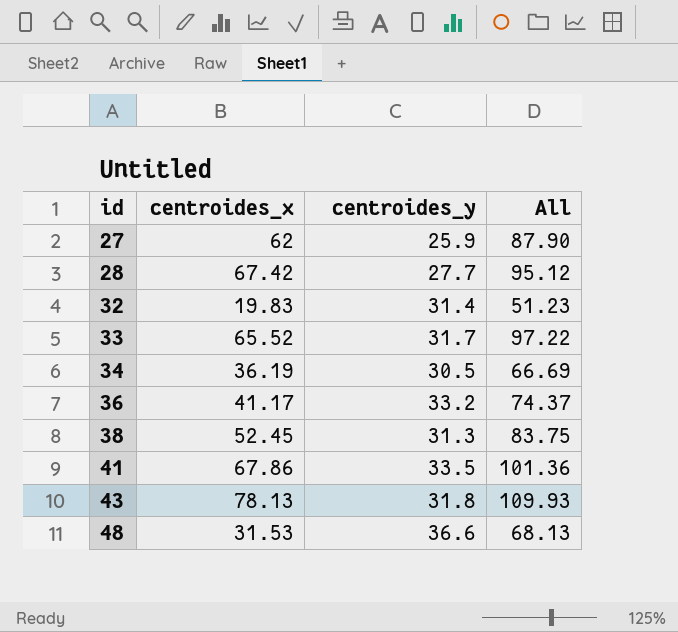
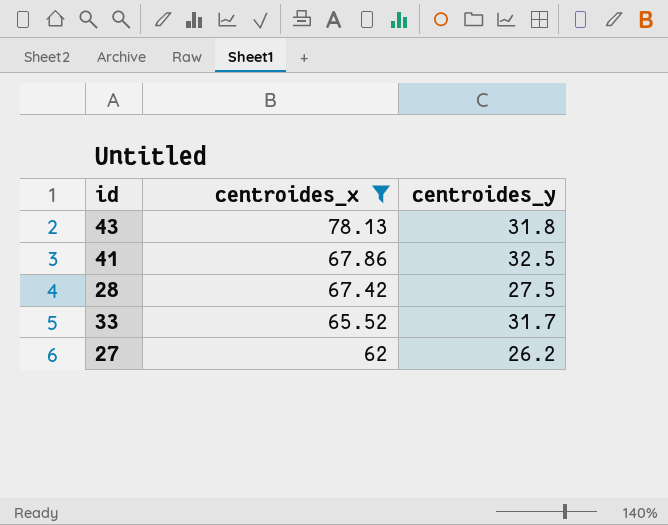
filter: none -> centroides_x >= 62
row order: id ascending -> centroides_x descending
column All | formula: [centroides_x] + [centroides_y] -> none
41 | centroides_y: 33.5 -> 32.5
28 | centroides_y: 27.7 -> 27.5
27 | centroides_y: 25.9 -> 26.2

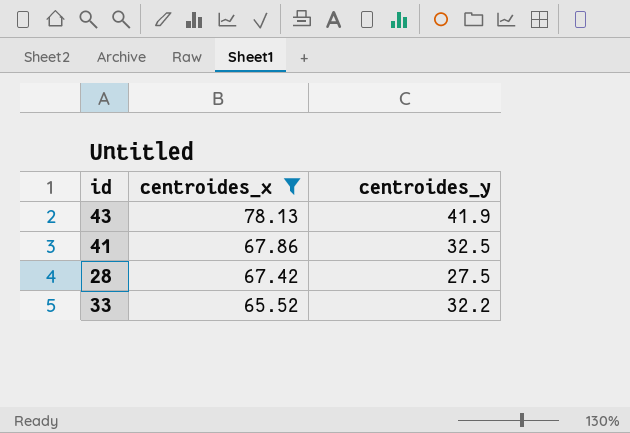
row 27: 62 | 26.2 -> none
43 | centroides_y: 31.8 -> 41.9
33 | centroides_y: 31.7 -> 32.2

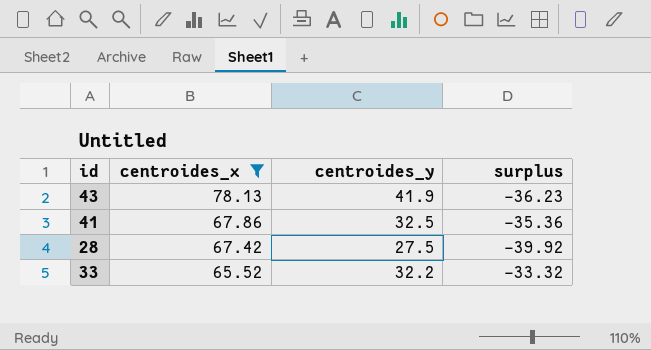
column surplus | formula: none -> [centroides_y] - [centroides_x]

